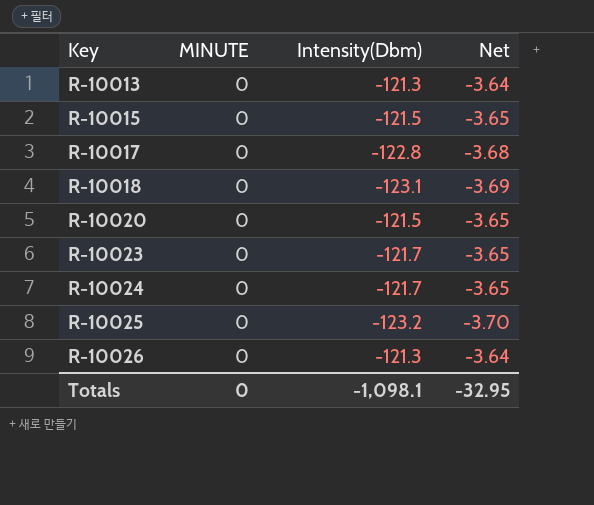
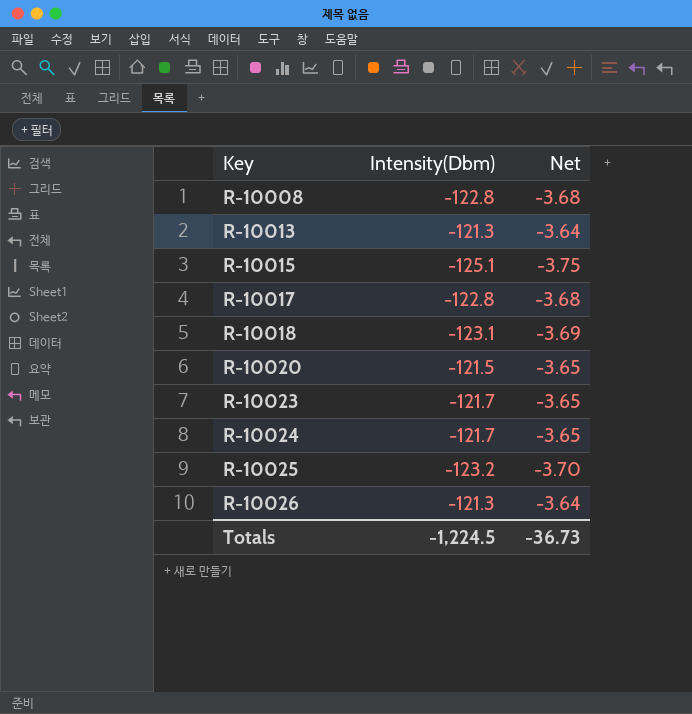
column MINUTE | position: 2 -> none
row R-10008: none -> -122.8 | -3.68
R-10015 | Intensity(Dbm): -121.5 -> -125.1
R-10015 | Net: -3.65 -> -3.75
Totals | Intensity(Dbm): -1,098.1 -> -1,224.5
Totals | Net: -32.95 -> -36.73

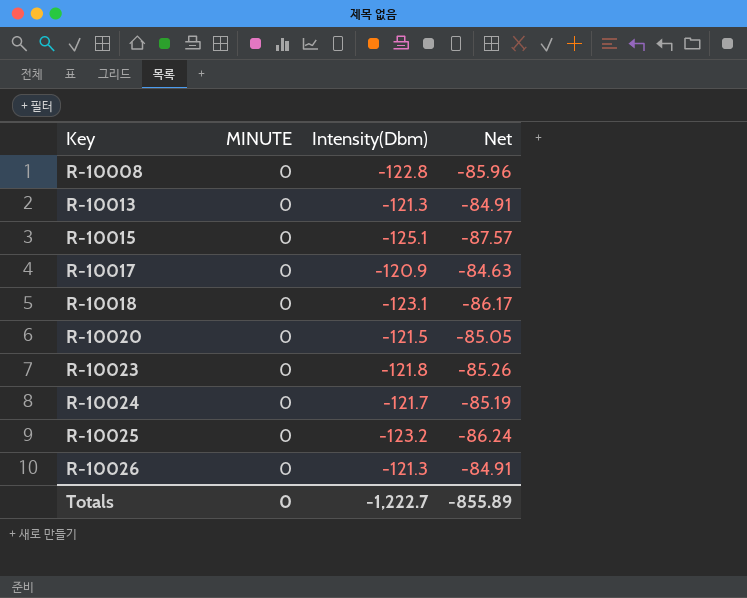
column MINUTE | position: none -> 2
column Net | formula: [Intensity(Dbm)] * 0.03 -> [Intensity(Dbm)] * 0.7
R-10017 | Intensity(Dbm): -122.8 -> -120.9
R-10023 | Intensity(Dbm): -121.7 -> -121.8
Totals | Intensity(Dbm): -1,224.5 -> -1,222.7
Totals | Net: -36.73 -> -855.89

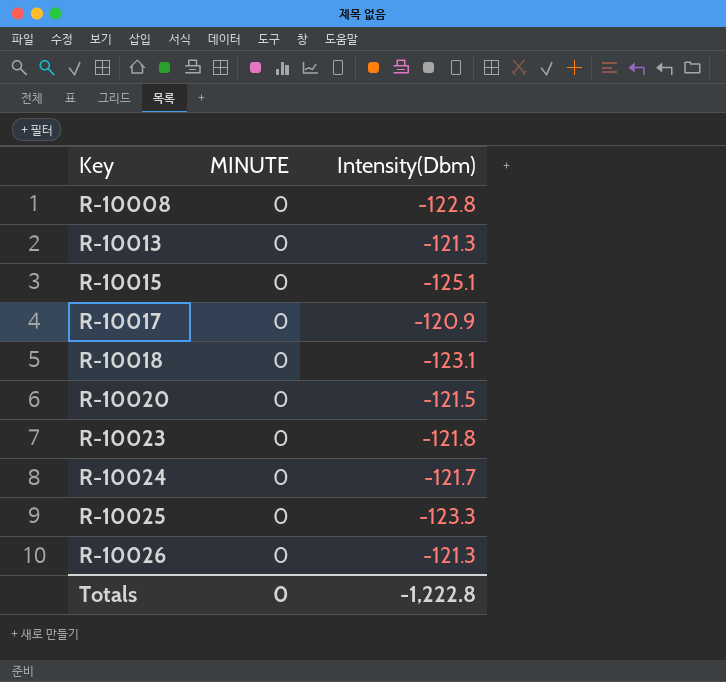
column Net | formula: [Intensity(Dbm)] * 0.7 -> none
R-10025 | Intensity(Dbm): -123.2 -> -123.3
Totals | Intensity(Dbm): -1,222.7 -> -1,222.8

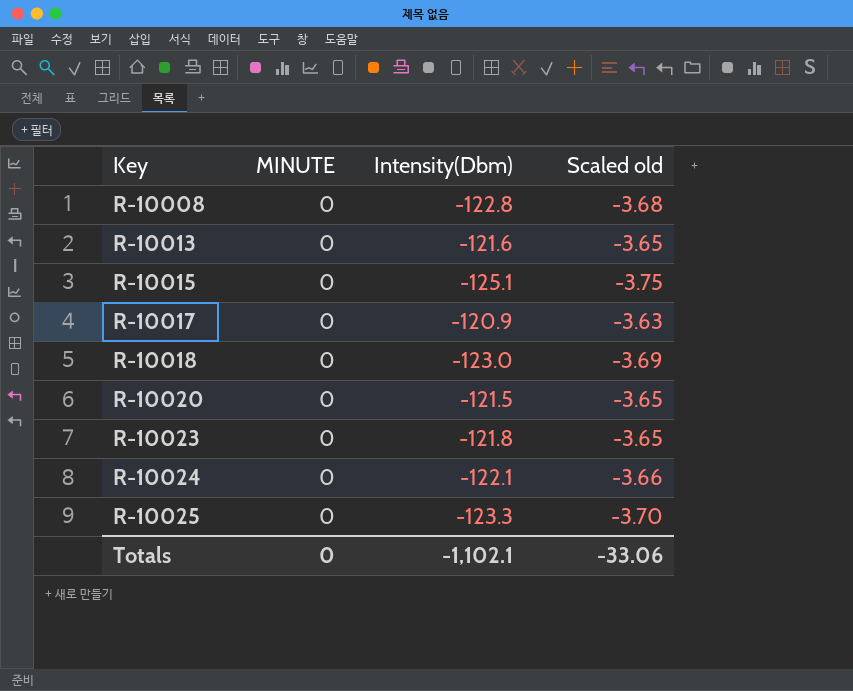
column Scaled old | formula: none -> [Intensity(Dbm)] * 0.03
row R-10026: 0 | -121.3 -> none
R-10013 | Intensity(Dbm): -121.3 -> -121.6
R-10018 | Intensity(Dbm): -123.1 -> -123.0
R-10024 | Intensity(Dbm): -121.7 -> -122.1
Totals | Intensity(Dbm): -1,222.8 -> -1,102.1

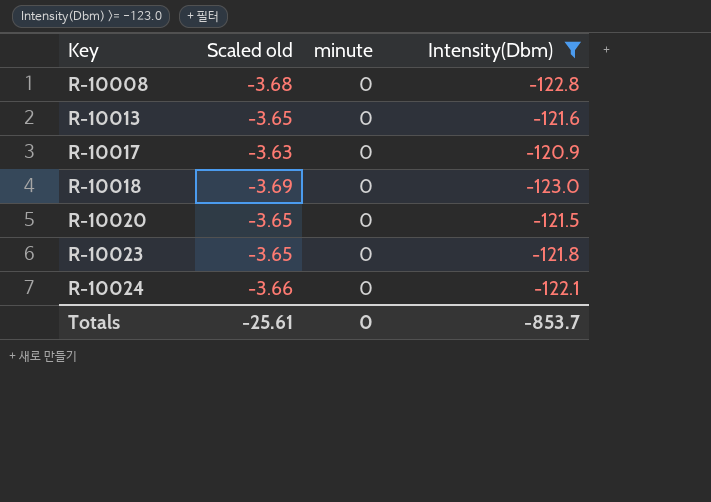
filter: none -> Intensity(Dbm) >= -123.0
column Scaled old | position: 4 -> 2
column name: MINUTE -> minute
Totals | Scaled old: -33.06 -> -25.61
Totals | Intensity(Dbm): -1,102.1 -> -853.7

